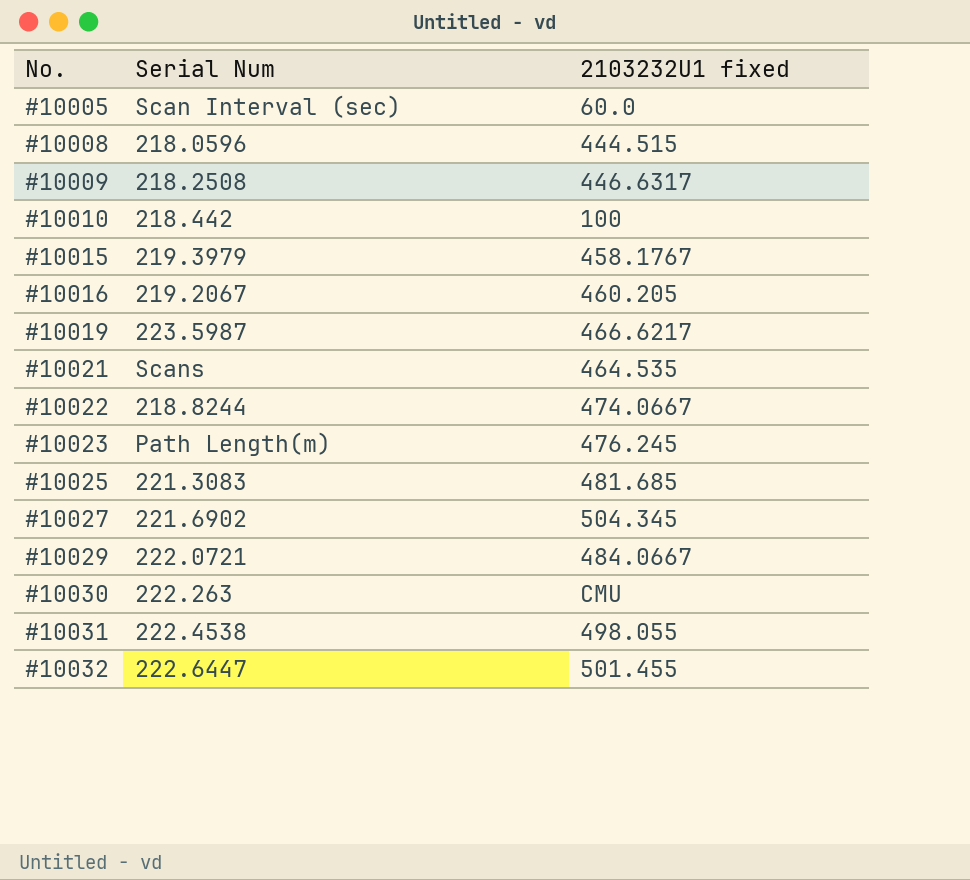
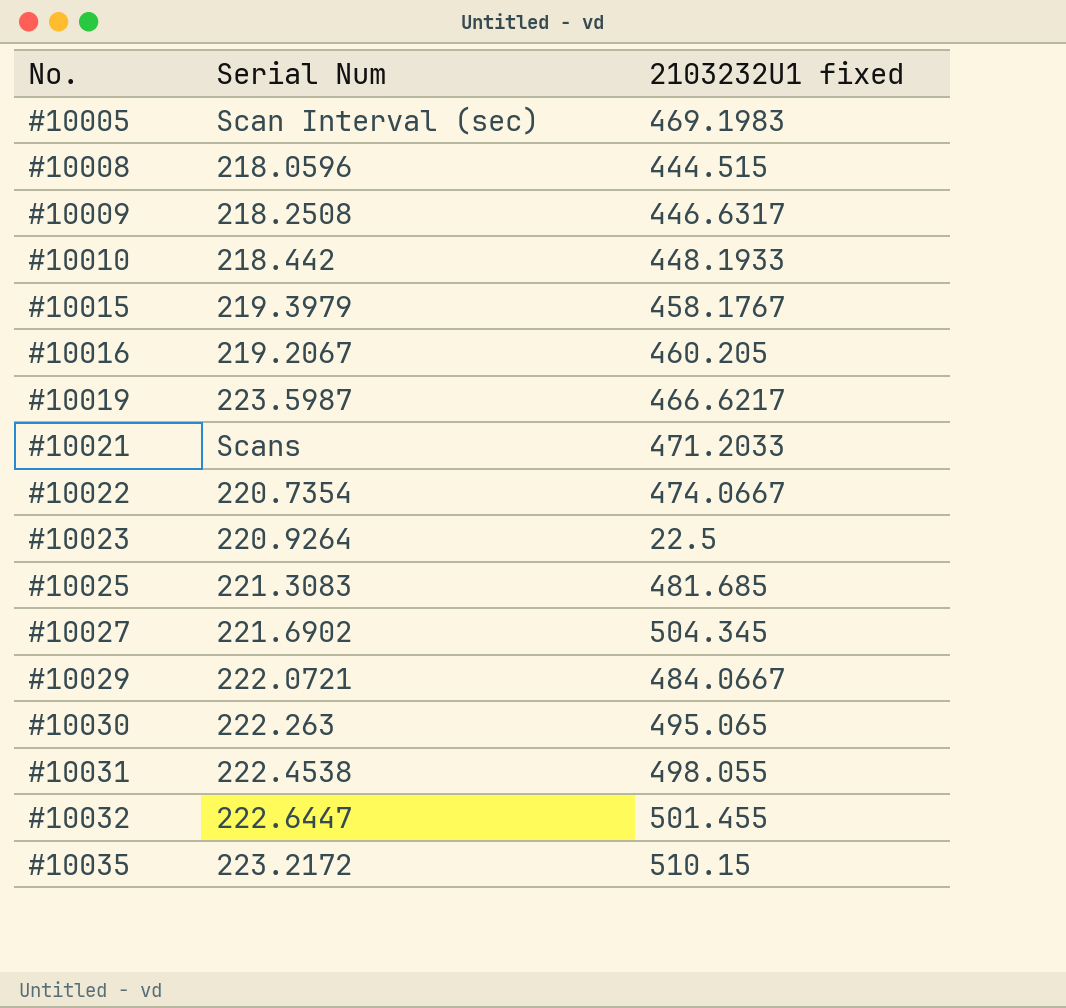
#10005 | 2103232U1 fixed: 60.0 -> 469.1983
#10010 | 2103232U1 fixed: 100 -> 448.1933
#10021 | 2103232U1 fixed: 464.535 -> 471.2033
#10022 | Serial Num: 218.8244 -> 220.7354
#10023 | Serial Num: Path Length(m) -> 220.9264
#10023 | 2103232U1 fixed: 476.245 -> 22.5
#10030 | 2103232U1 fixed: CMU -> 495.065
row #10035: none -> 223.2172 | 510.15

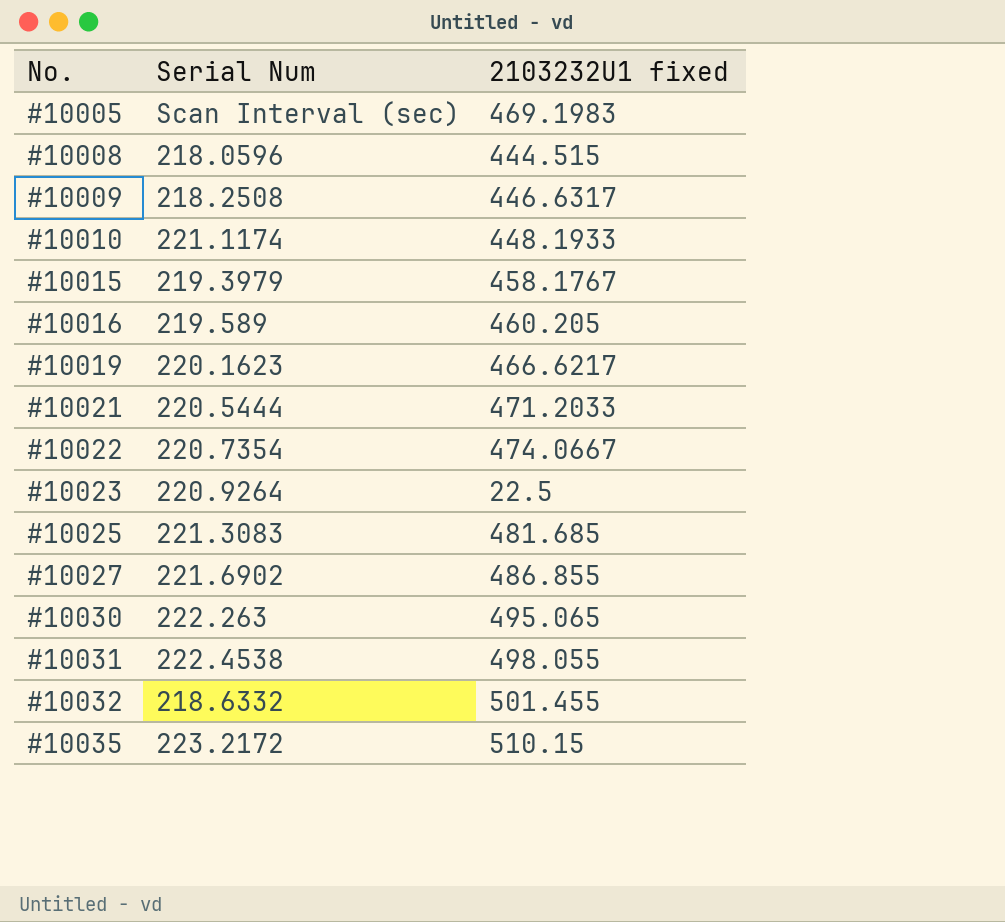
row #10029: 222.0721 | 484.0667 -> none
#10010 | Serial Num: 218.442 -> 221.1174
#10016 | Serial Num: 219.2067 -> 219.589
#10019 | Serial Num: 223.5987 -> 220.1623
#10021 | Serial Num: Scans -> 220.5444
#10027 | 2103232U1 fixed: 504.345 -> 486.855
#10032 | Serial Num: 222.6447 -> 218.6332

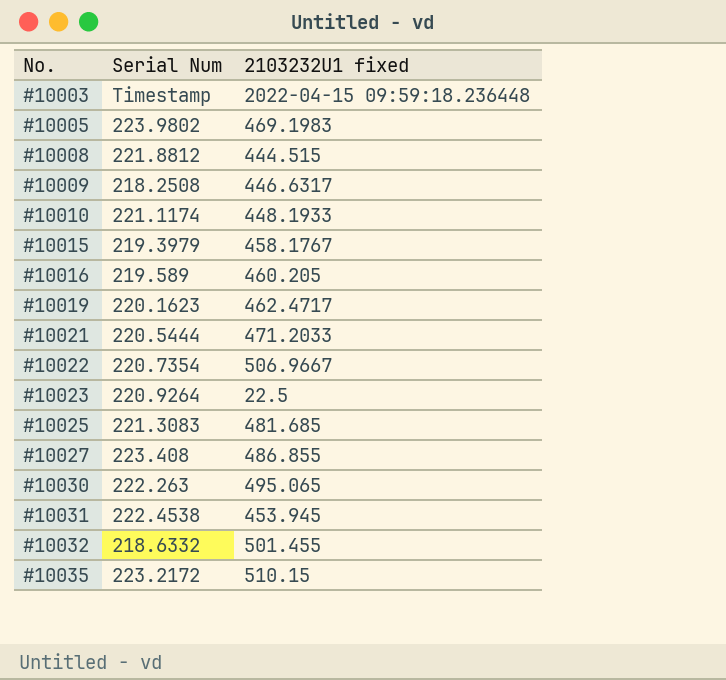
row #10003: none -> Timestamp | 2022-04-15 09:59:18.236448
#10005 | Serial Num: Scan Interval (sec) -> 223.9802
#10008 | Serial Num: 218.0596 -> 221.8812
#10019 | 2103232U1 fixed: 466.6217 -> 462.4717
#10022 | 2103232U1 fixed: 474.0667 -> 506.9667
#10027 | Serial Num: 221.6902 -> 223.408
#10031 | 2103232U1 fixed: 498.055 -> 453.945

